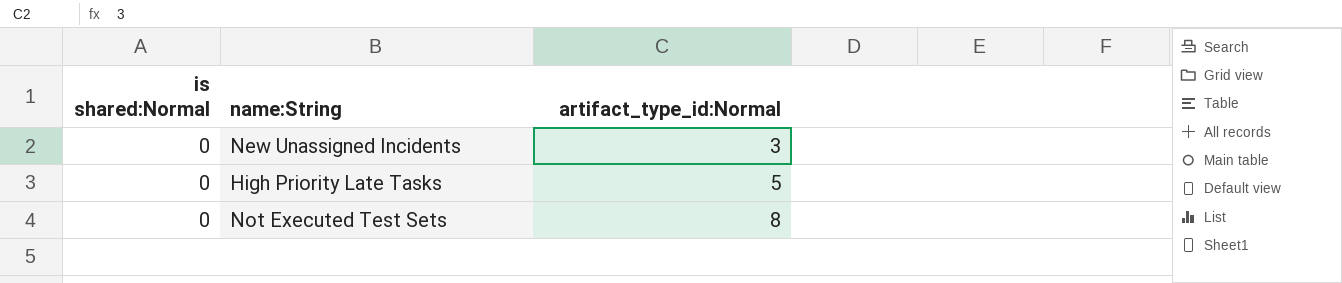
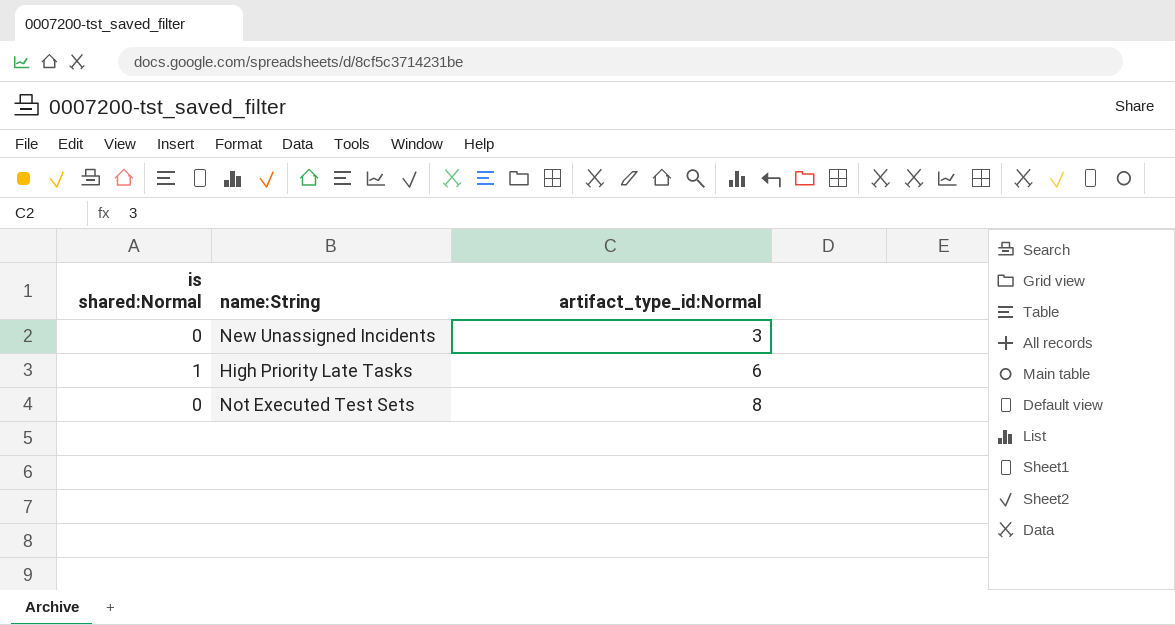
High Priority Late Tasks | is shared:Normal: 0 -> 1
High Priority Late Tasks | artifact_type_id:Normal: 5 -> 6

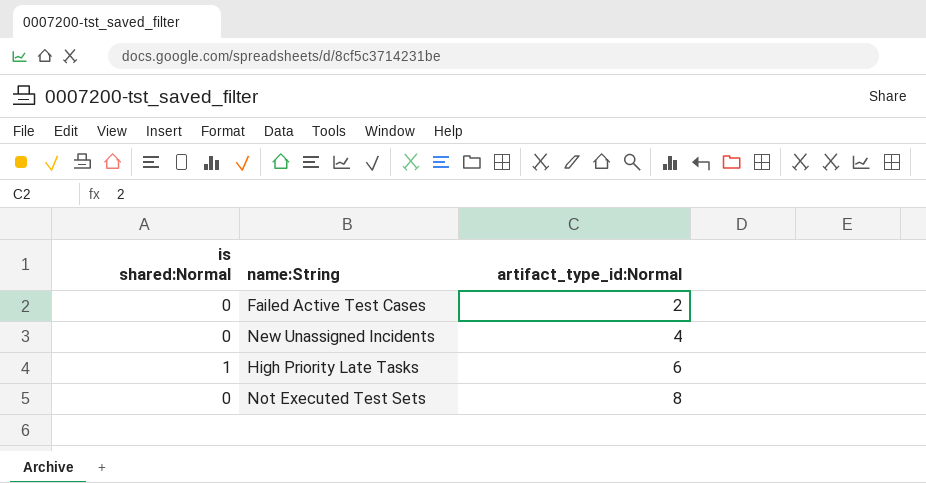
row Failed Active Test Cases: none -> 0 | 2
New Unassigned Incidents | artifact_type_id:Normal: 3 -> 4

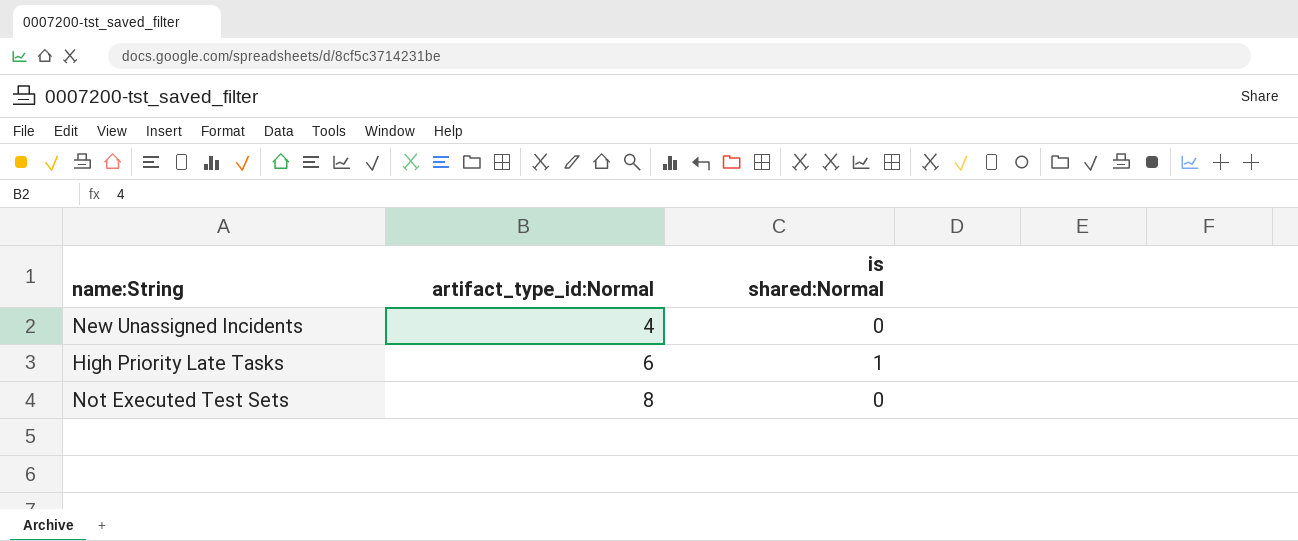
column is shared:Normal | position: 1 -> 3
row Failed Active Test Cases: 0 | 2 -> none

